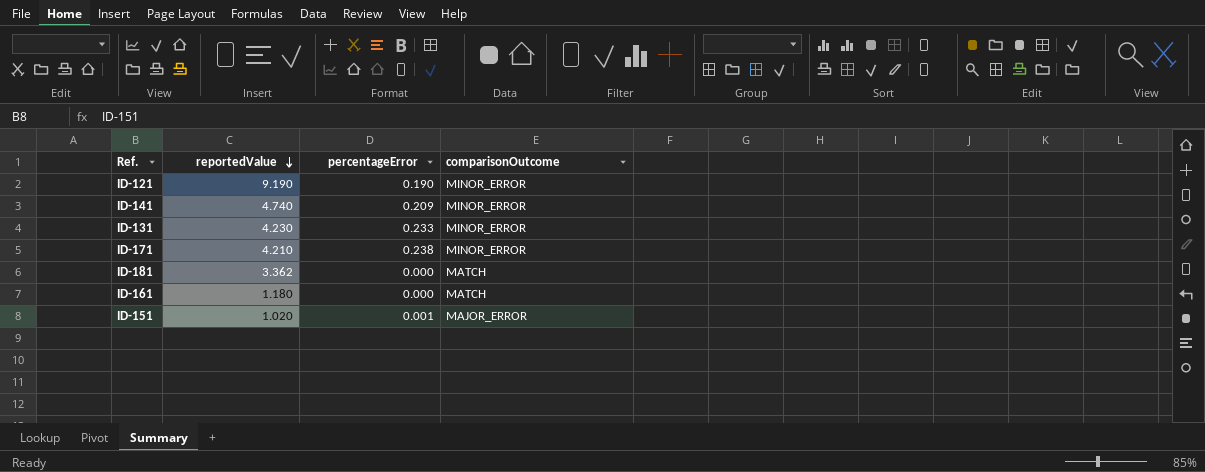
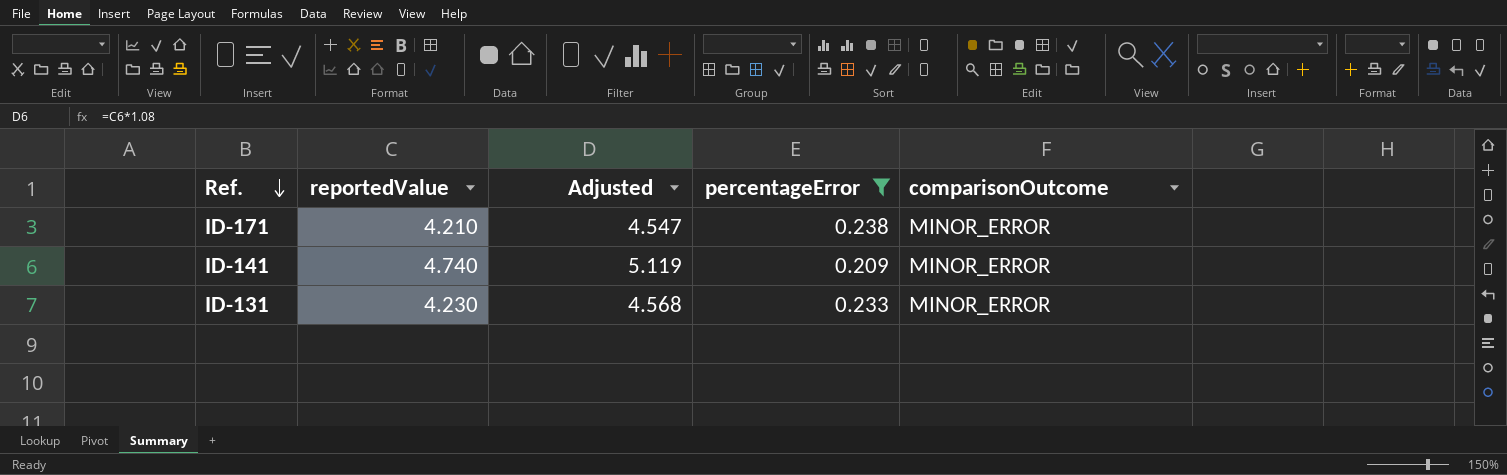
filter: none -> percentageError >= 0.209
row order: reportedValue descending -> Ref. descending
column Adjusted | formula: none -> [reportedValue] * 1.08

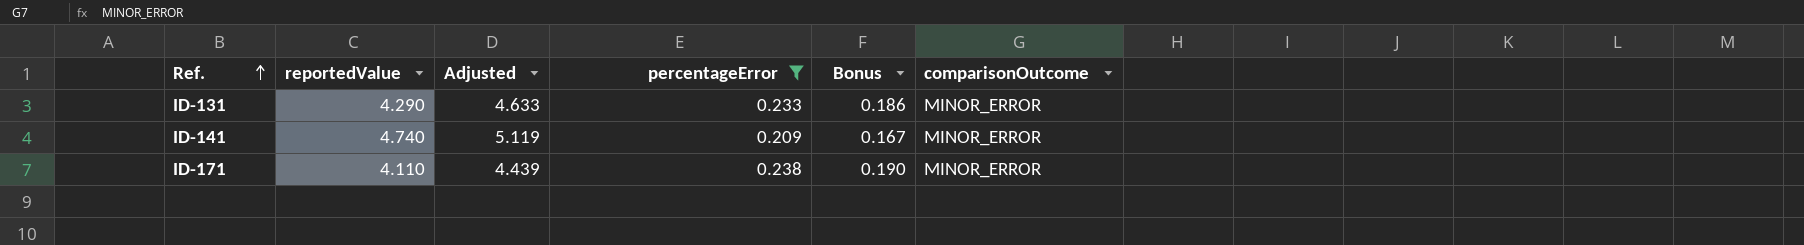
row order: Ref. descending -> Ref. ascending
column Bonus | formula: none -> [percentageError] * 0.8
ID-131 | reportedValue: 4.230 -> 4.290
ID-131 | Adjusted: 4.568 -> 4.633
ID-171 | reportedValue: 4.210 -> 4.110
ID-171 | Adjusted: 4.547 -> 4.439

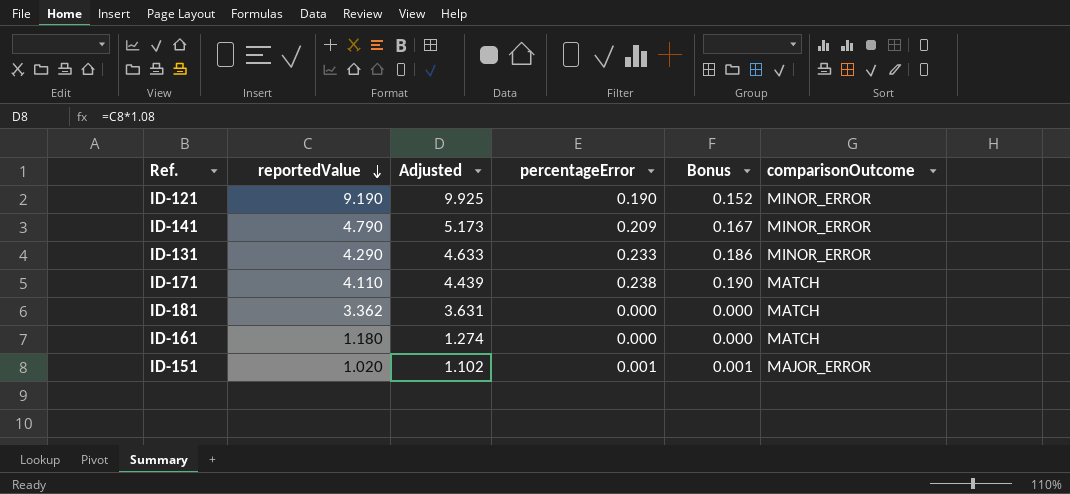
filter: percentageError >= 0.209 -> none
row order: Ref. ascending -> reportedValue descending
ID-141 | reportedValue: 4.740 -> 4.790
ID-141 | Adjusted: 5.119 -> 5.173
ID-171 | comparisonOutcome: MINOR_ERROR -> MATCH

